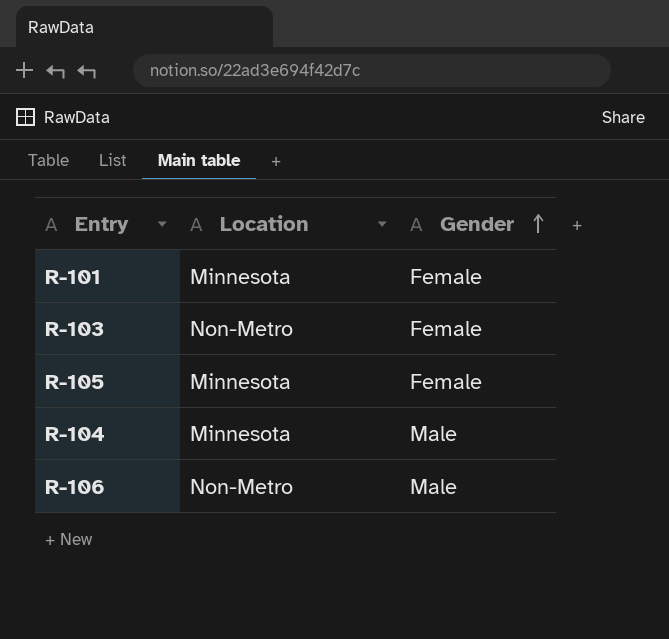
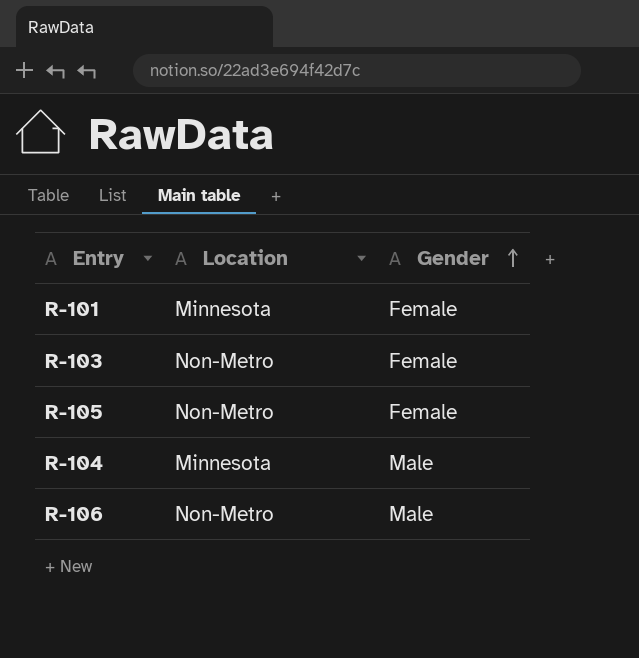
R-105 | Location: Minnesota -> Non-Metro

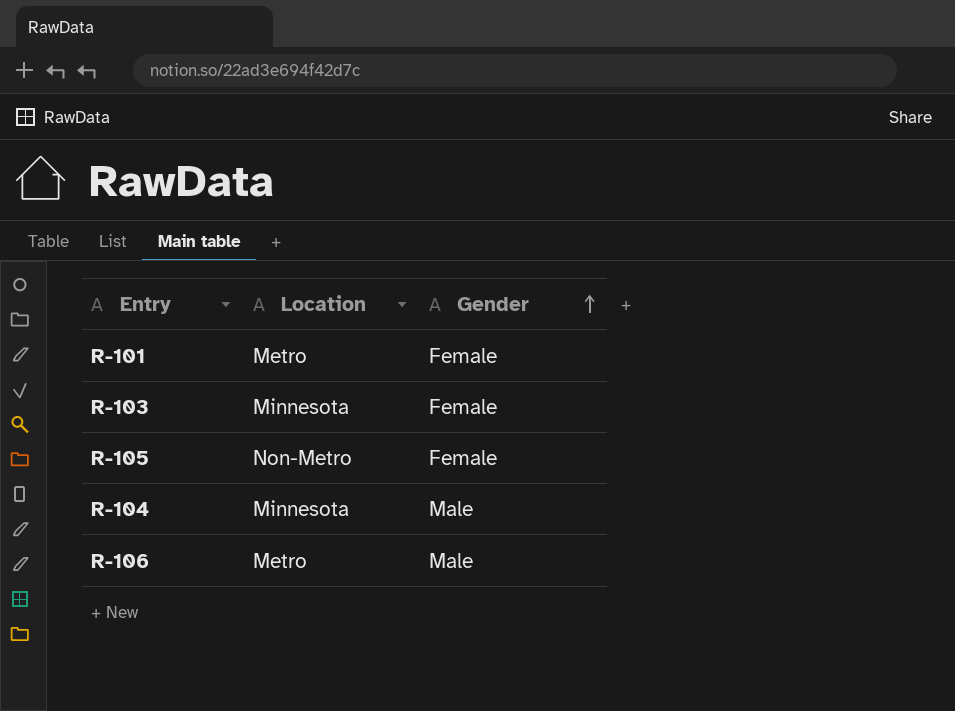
R-101 | Location: Minnesota -> Metro
R-103 | Location: Non-Metro -> Minnesota
R-106 | Location: Non-Metro -> Metro

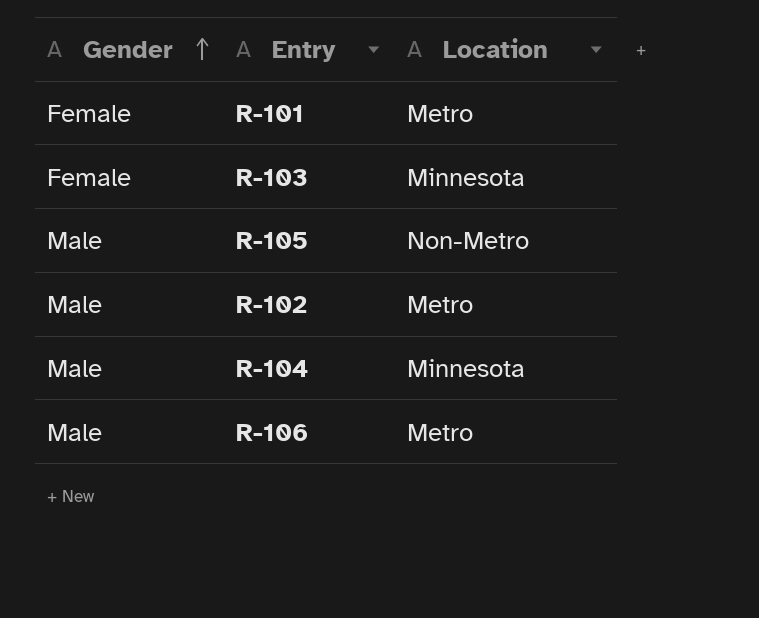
column Gender | position: 3 -> 1
R-105 | Gender: Female -> Male
row R-102: none -> Male | Metro

